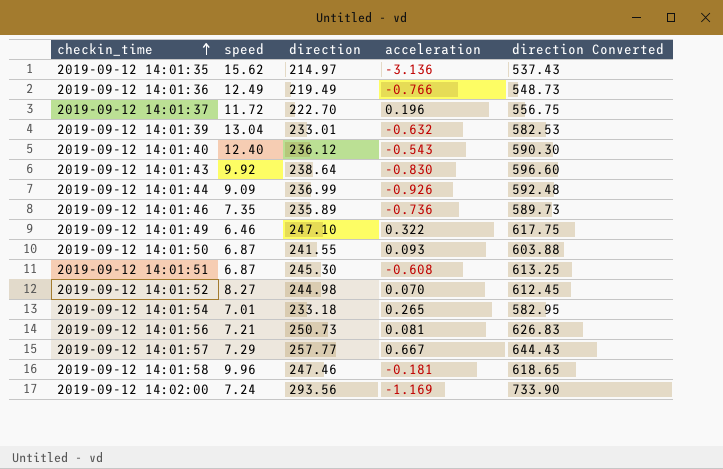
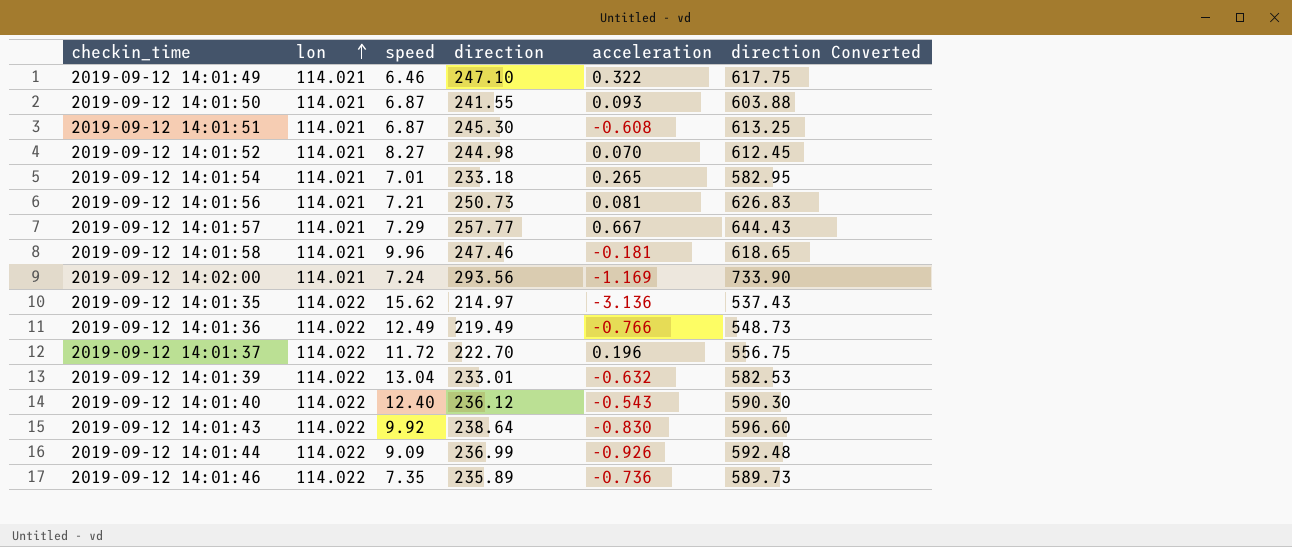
row order: checkin_time ascending -> lon ascending
column lon | position: none -> 2

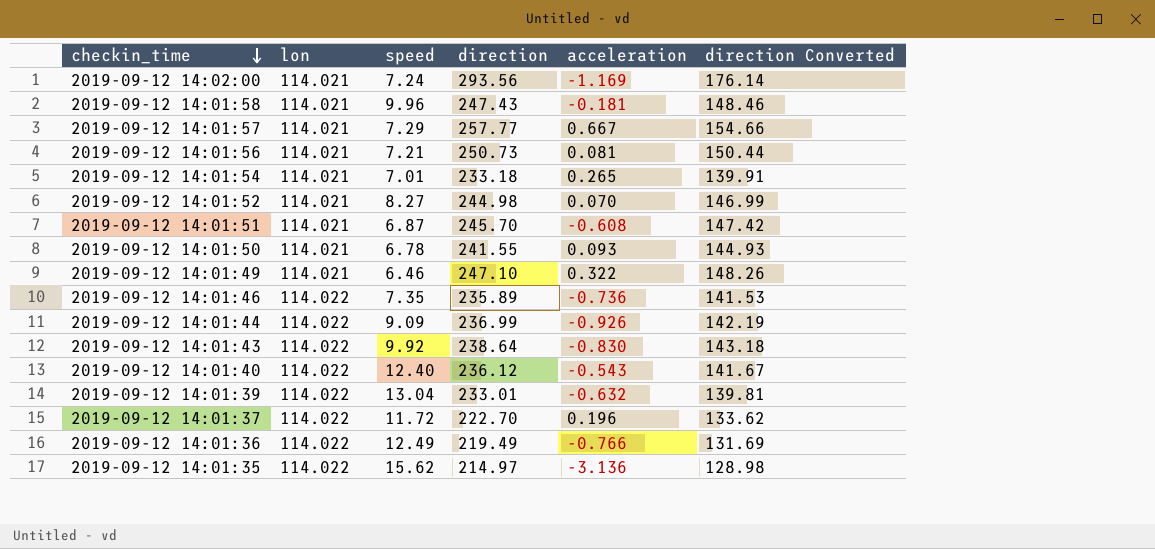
row order: lon ascending -> checkin_time descending
column direction Converted | formula: [direction] * 2.5 -> [direction] * 0.6
2019-09-12 14:01:58 | direction: 247.46 -> 247.43
2019-09-12 14:01:51 | direction: 245.30 -> 245.70
2019-09-12 14:01:50 | speed: 6.87 -> 6.78

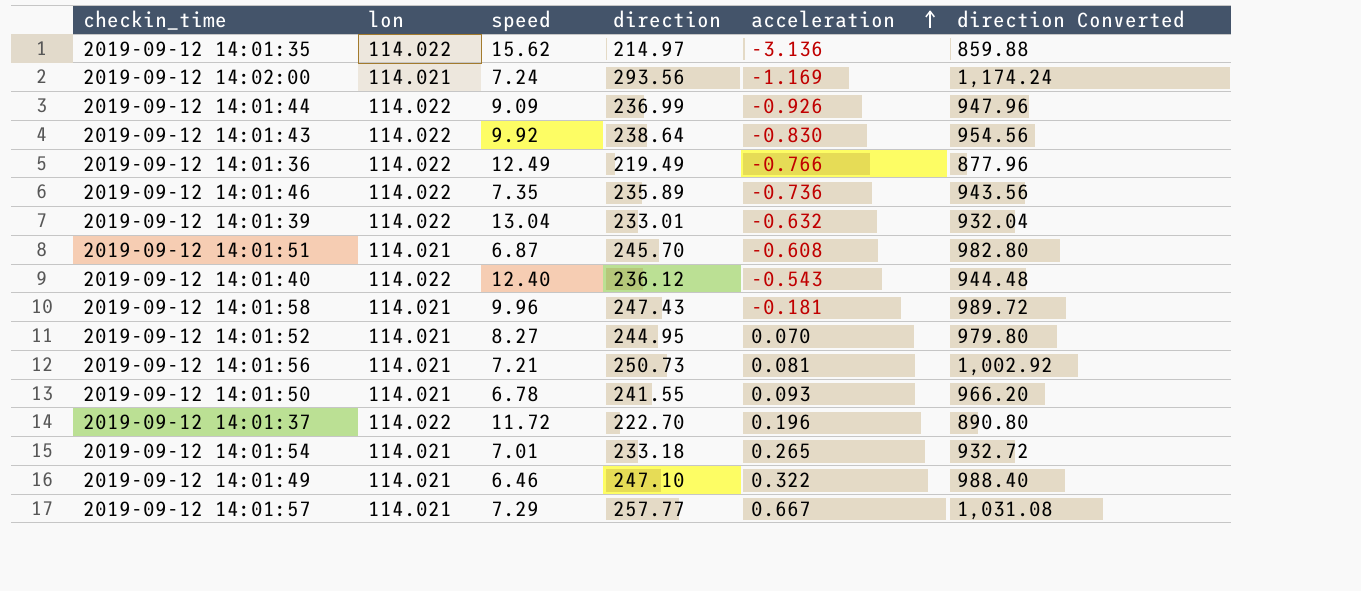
row order: checkin_time descending -> acceleration ascending
column direction Converted | formula: [direction] * 0.6 -> [direction] * 4
2019-09-12 14:01:52 | direction: 244.98 -> 244.95

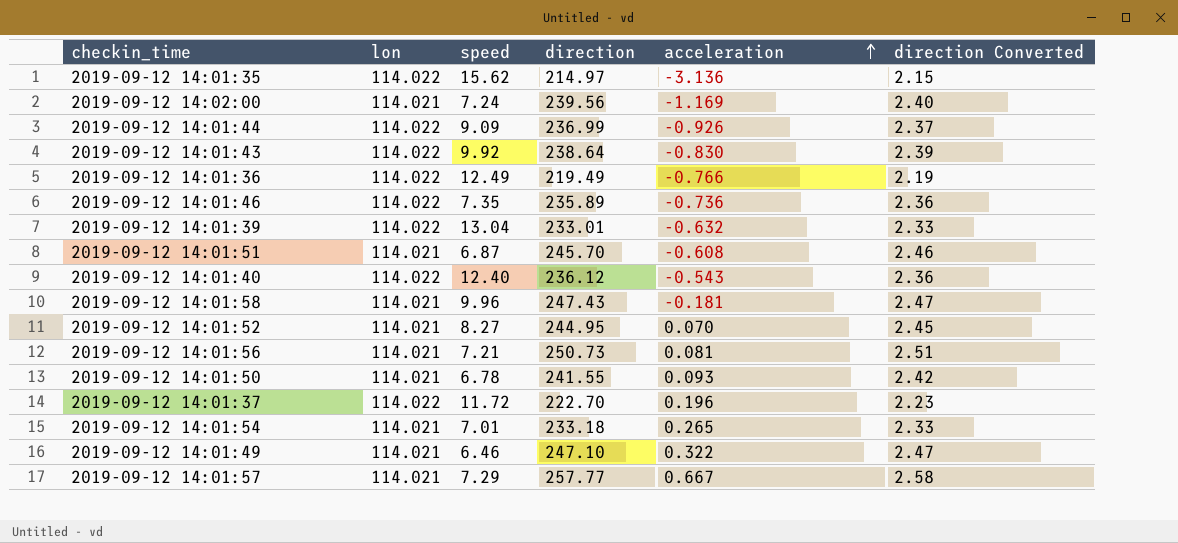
column direction Converted | formula: [direction] * 4 -> [direction] * 0.01
2019-09-12 14:02:00 | direction: 293.56 -> 239.56

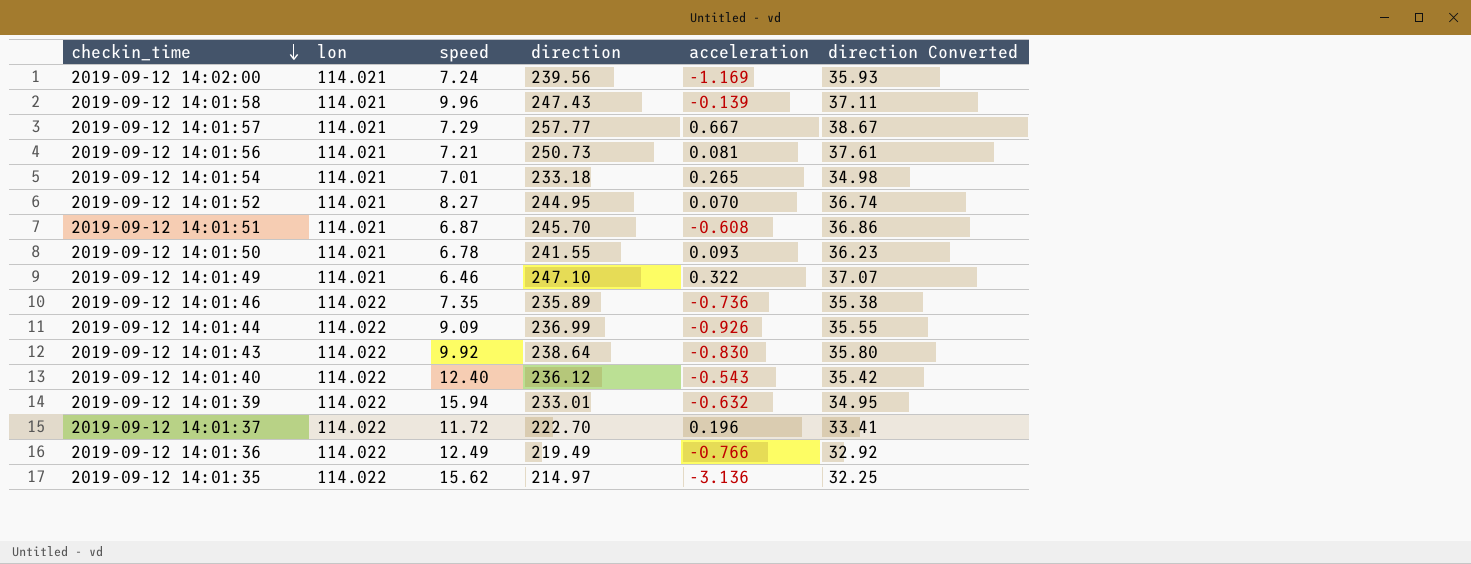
row order: acceleration ascending -> checkin_time descending
column direction Converted | formula: [direction] * 0.01 -> [direction] * 0.15
2019-09-12 14:01:58 | acceleration: -0.181 -> -0.139
2019-09-12 14:01:39 | speed: 13.04 -> 15.94

